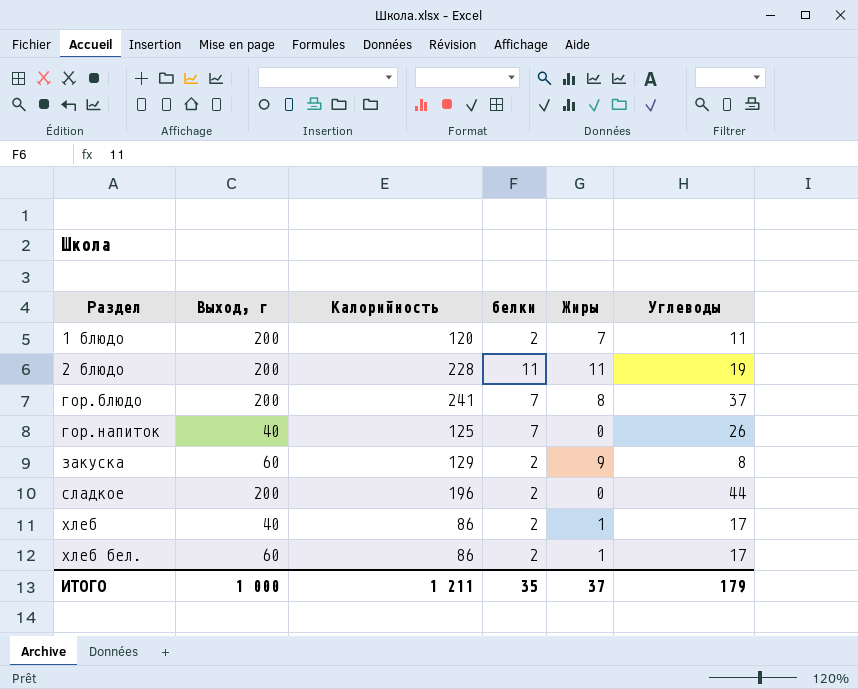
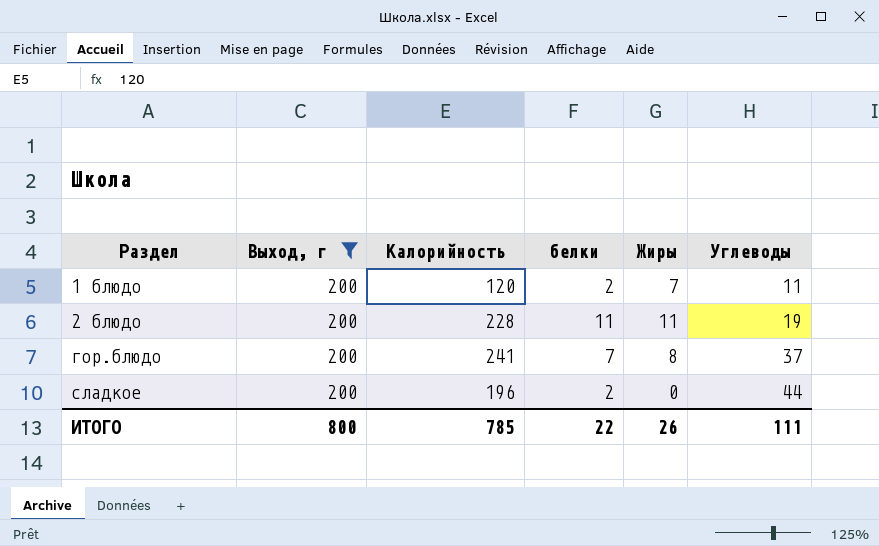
filter: none -> Выход, г = 200
ИТОГО | Выход, г: 1 000 -> 800
ИТОГО | Калорийность: 1 211 -> 785
ИТОГО | белки: 35 -> 22
ИТОГО | Жиры: 37 -> 26
ИТОГО | Углеводы: 179 -> 111

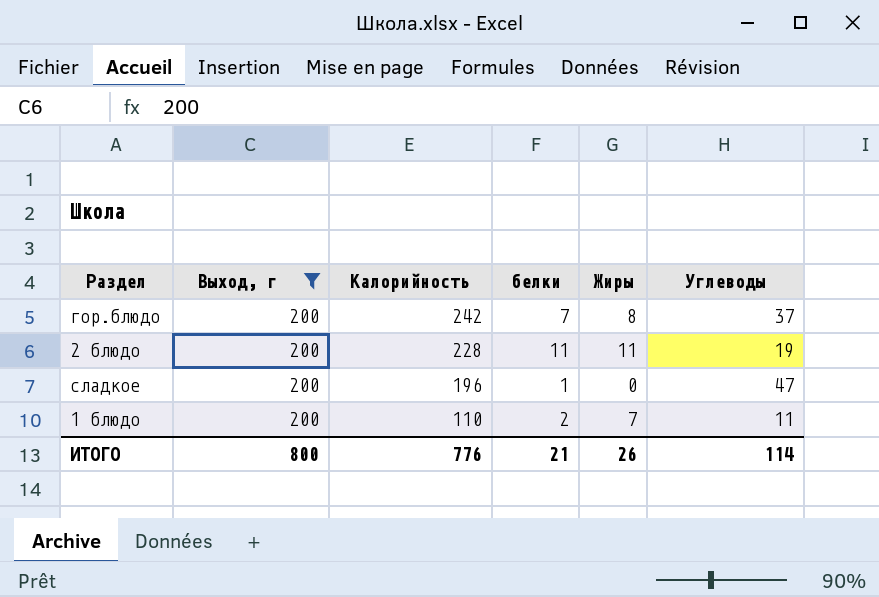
row order: Раздел ascending -> Калорийность descending
гор.блюдо | Калорийность: 241 -> 242
сладкое | белки: 2 -> 1
сладкое | Углеводы: 44 -> 47
1 блюдо | Калорийность: 120 -> 110
ИТОГО | Калорийность: 785 -> 776
ИТОГО | белки: 22 -> 21
ИТОГО | Углеводы: 111 -> 114

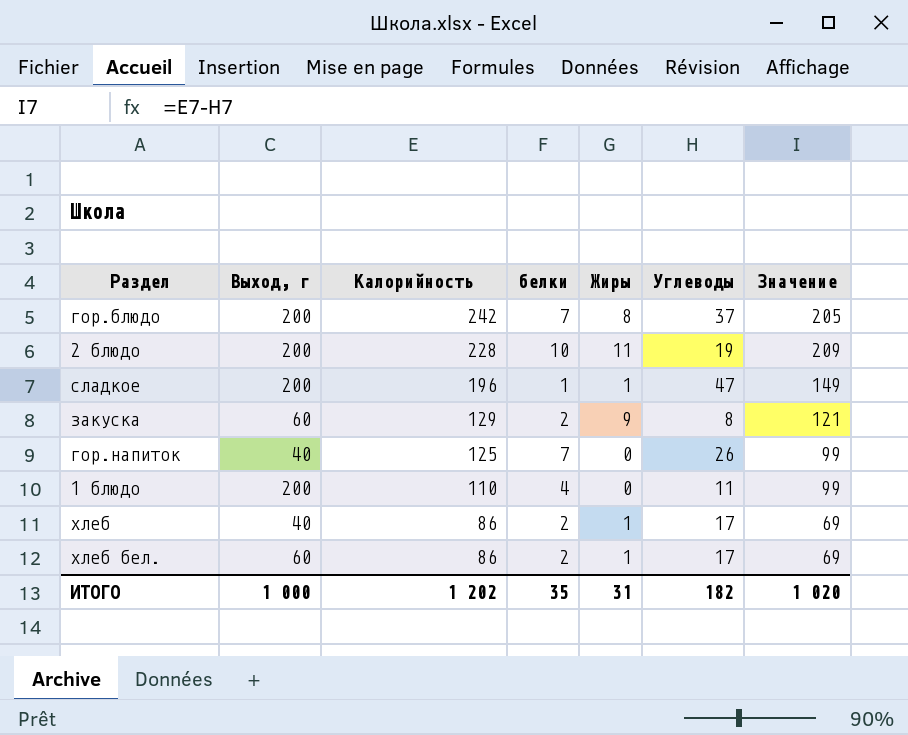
filter: Выход, г = 200 -> none
column Значение | formula: none -> [Калорийность] - [Углеводы]
2 блюдо | белки: 11 -> 10
сладкое | Жиры: 0 -> 1
1 блюдо | белки: 2 -> 4
1 блюдо | Жиры: 7 -> 0
ИТОГО | Выход, г: 800 -> 1 000
ИТОГО | Калорийность: 776 -> 1 202
ИТОГО | белки: 21 -> 35
ИТОГО | Жиры: 26 -> 31
ИТОГО | Углеводы: 114 -> 182

